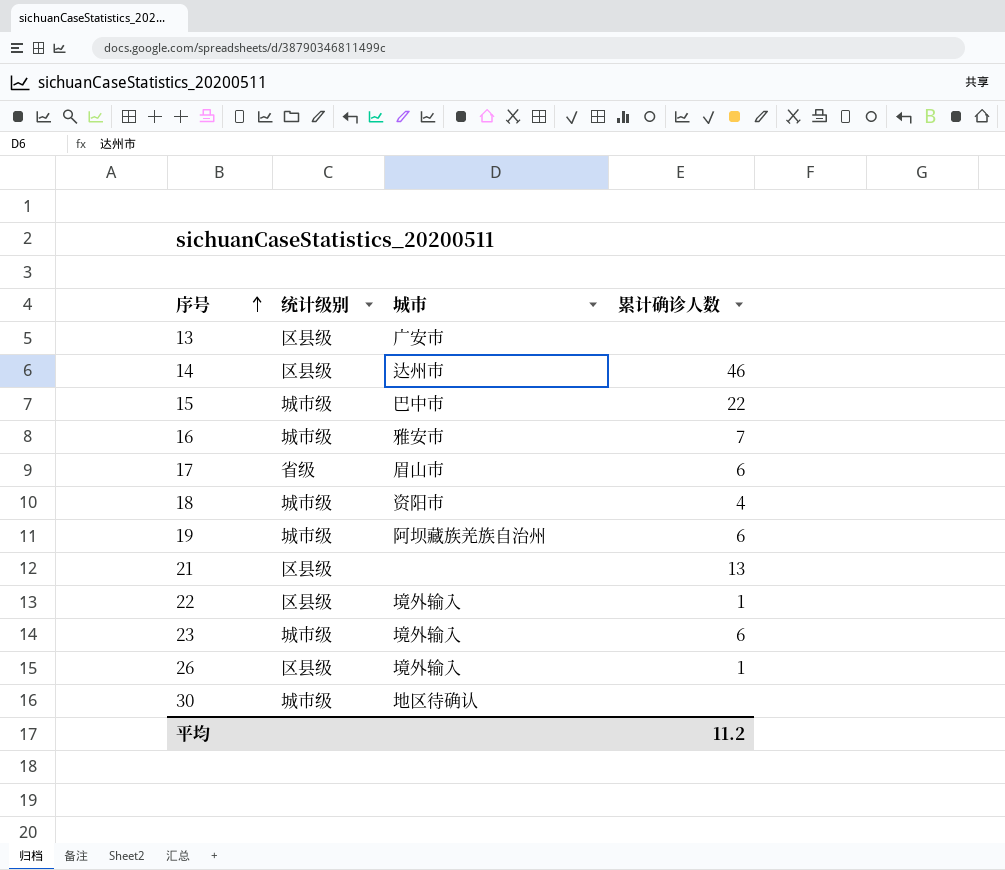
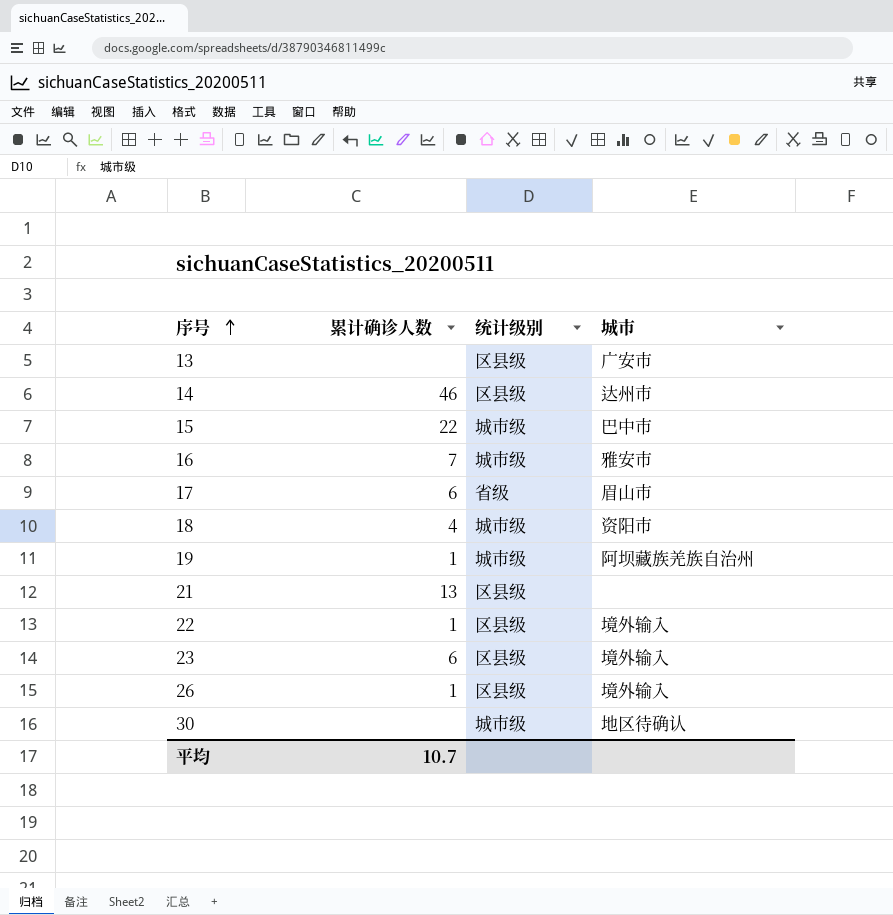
column 累计确诊人数 | position: 4 -> 2
19 | 累计确诊人数: 6 -> 1
23 | 统计级别: 城市级 -> 区县级
平均 | 累计确诊人数: 11.2 -> 10.7

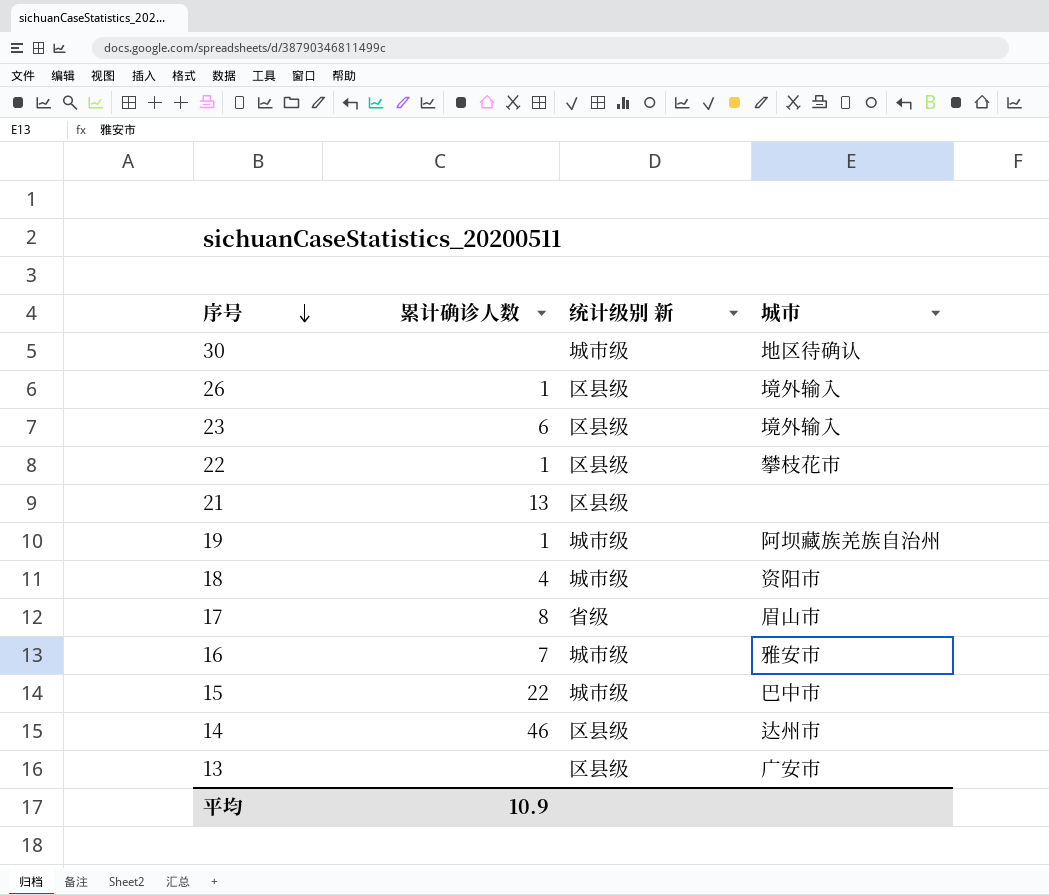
row order: 序号 ascending -> 序号 descending
column name: 统计级别 -> 统计级别 新
22 | 城市: 境外输入 -> 攀枝花市
17 | 累计确诊人数: 6 -> 8
平均 | 累计确诊人数: 10.7 -> 10.9

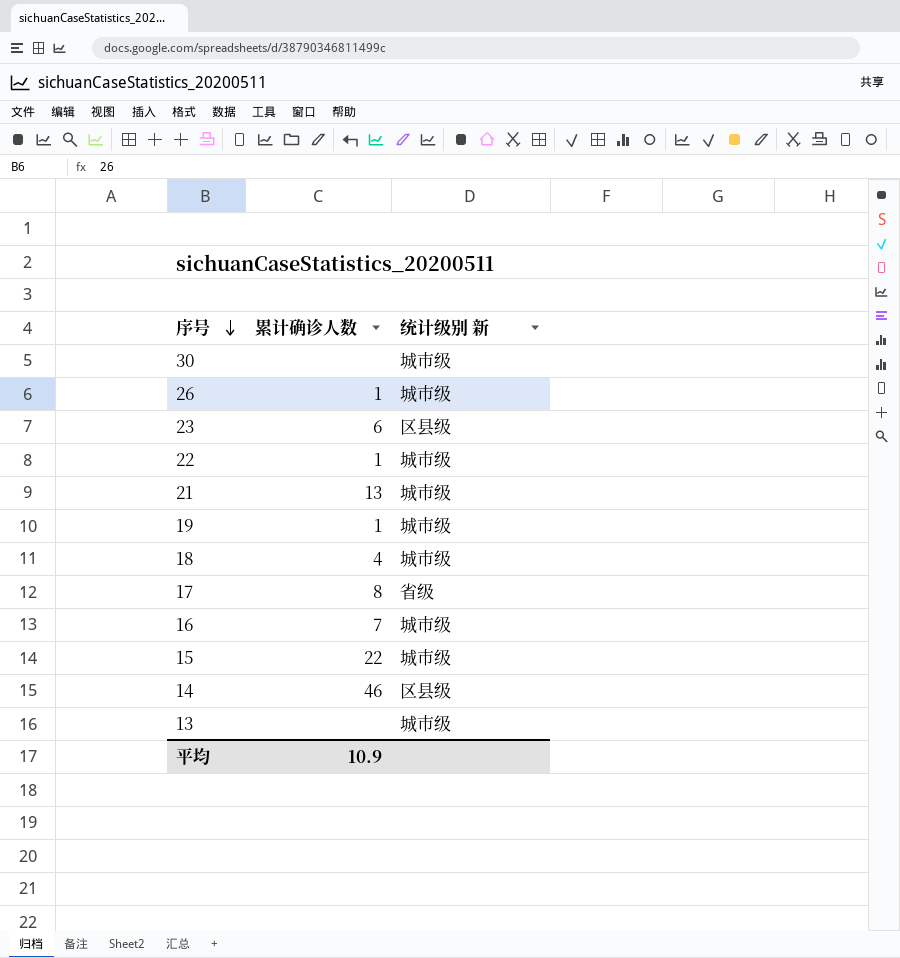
column 城市 | position: 4 -> none
26 | 统计级别 新: 区县级 -> 城市级
22 | 统计级别 新: 区县级 -> 城市级
21 | 统计级别 新: 区县级 -> 城市级
13 | 统计级别 新: 区县级 -> 城市级

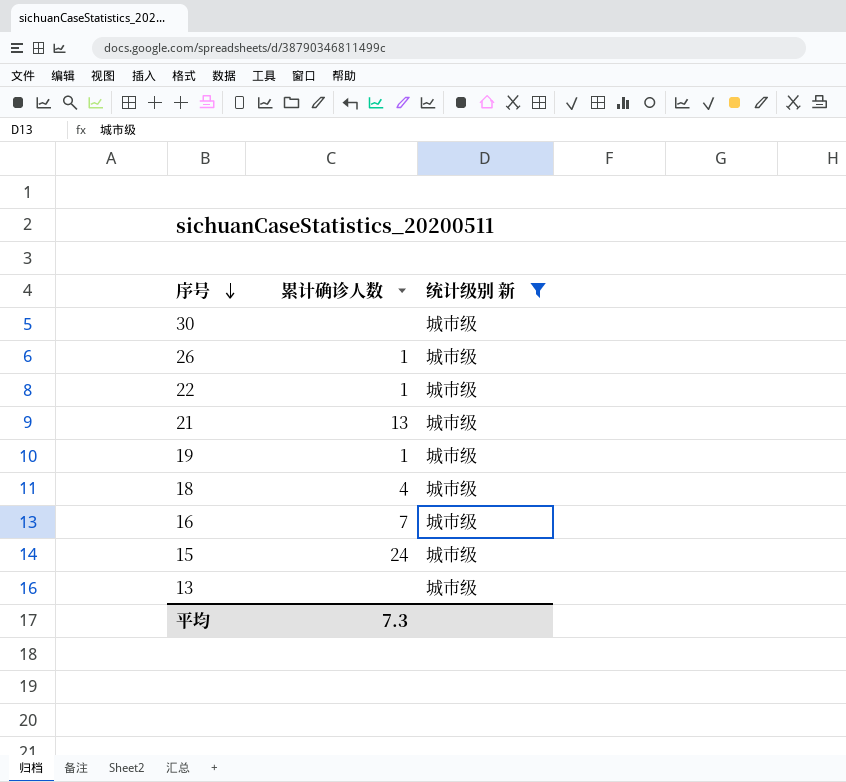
filter: none -> 统计级别 新 = 城市级
15 | 累计确诊人数: 22 -> 24
平均 | 累计确诊人数: 10.9 -> 7.3

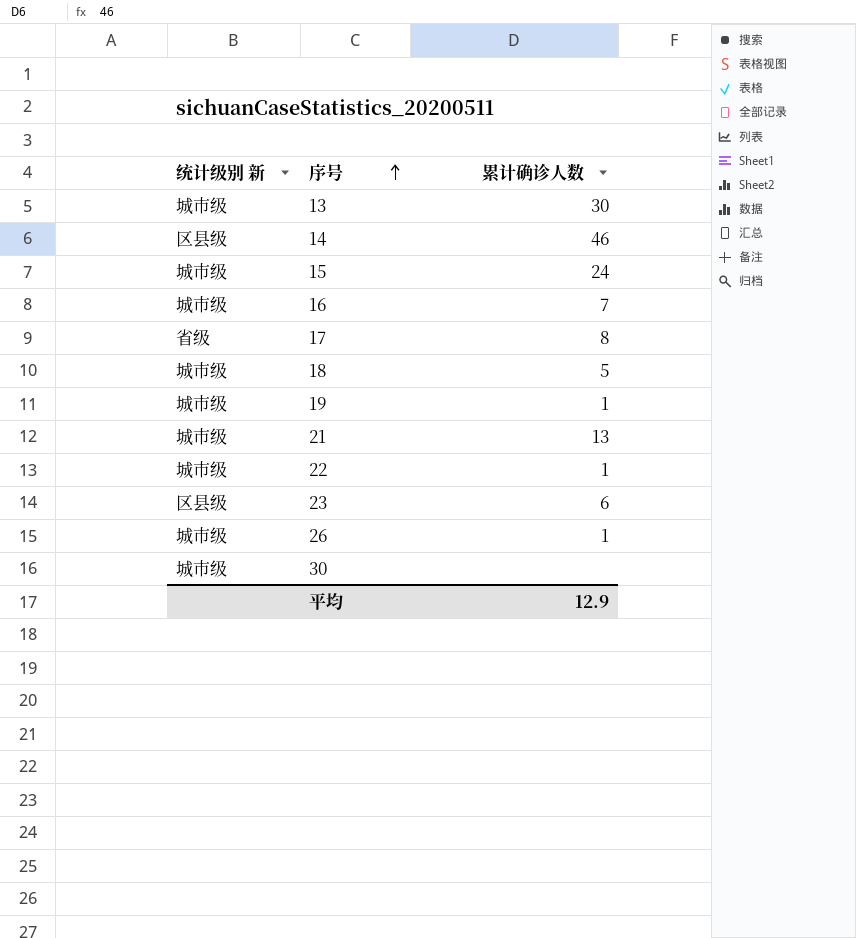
filter: 统计级别 新 = 城市级 -> none
row order: 序号 descending -> 序号 ascending
column 统计级别 新 | position: 3 -> 1
13 | 累计确诊人数: none -> 30
18 | 累计确诊人数: 4 -> 5
平均 | 累计确诊人数: 7.3 -> 12.9

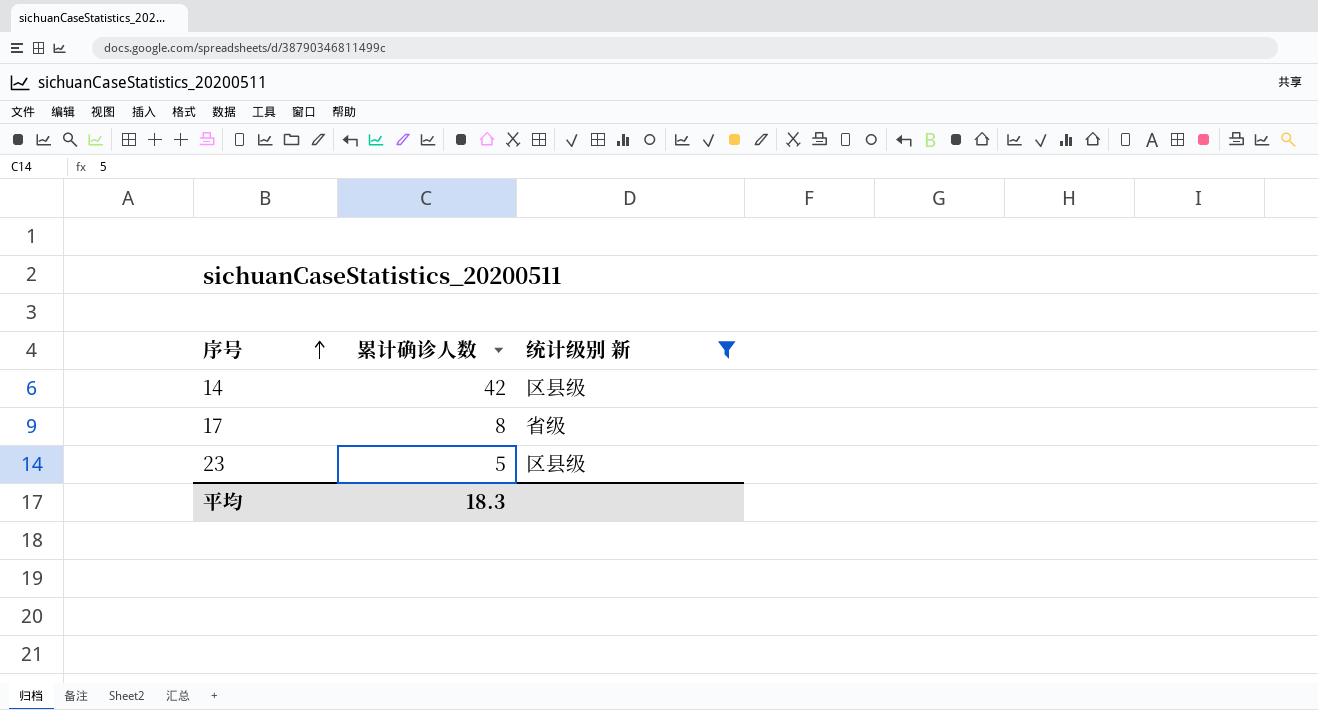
filter: none -> 统计级别 新 != 城市级
column 统计级别 新 | position: 1 -> 3
14 | 累计确诊人数: 46 -> 42
23 | 累计确诊人数: 6 -> 5
平均 | 累计确诊人数: 12.9 -> 18.3

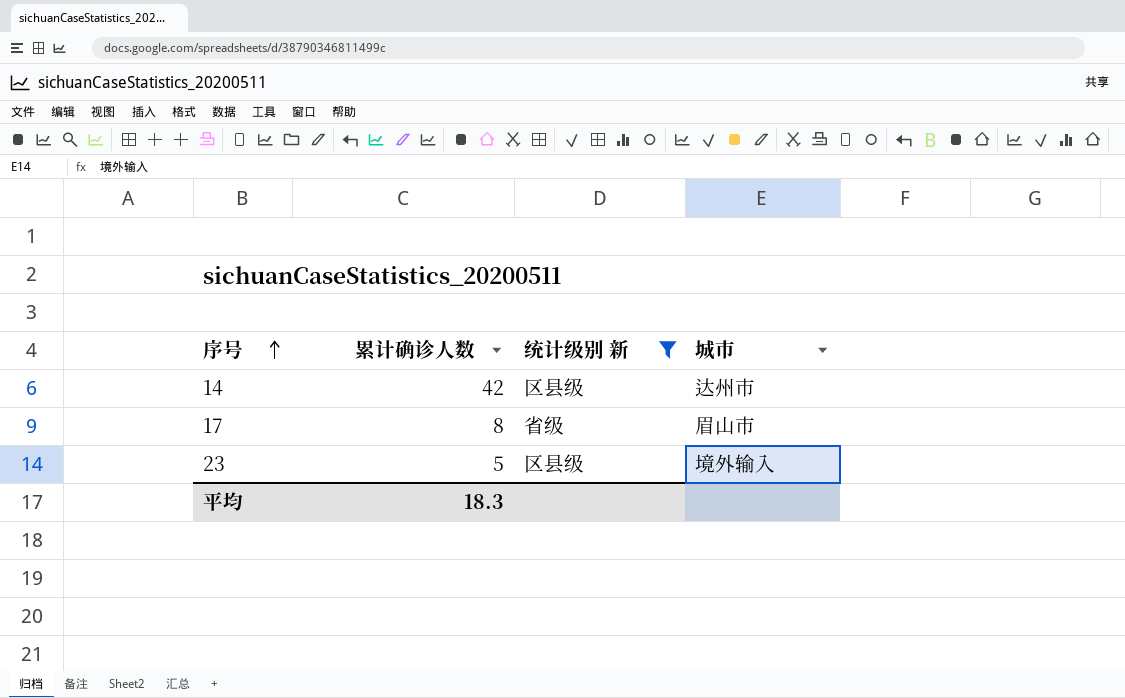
column 城市 | position: none -> 4

